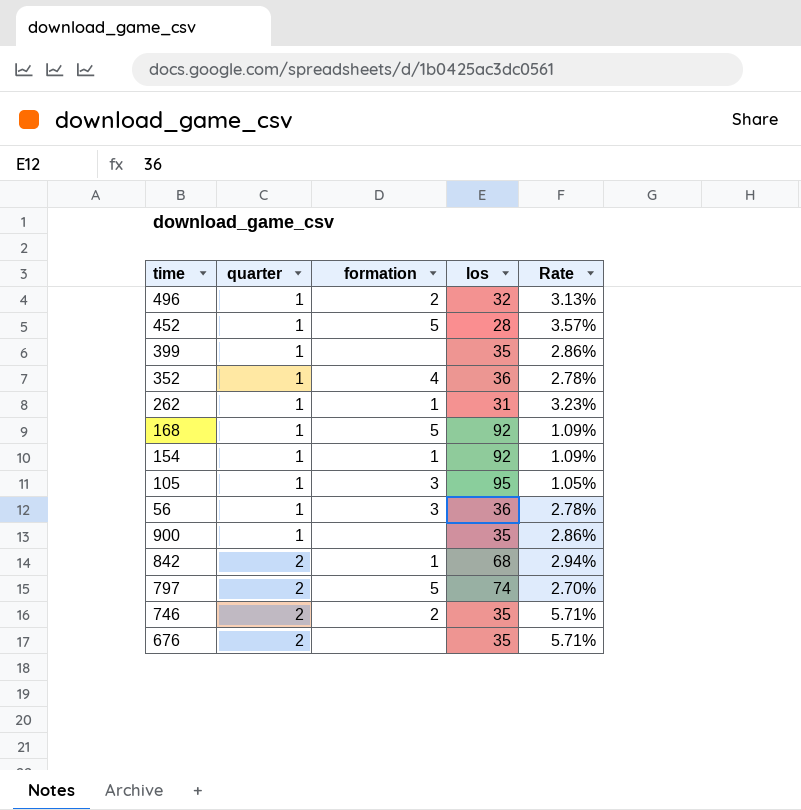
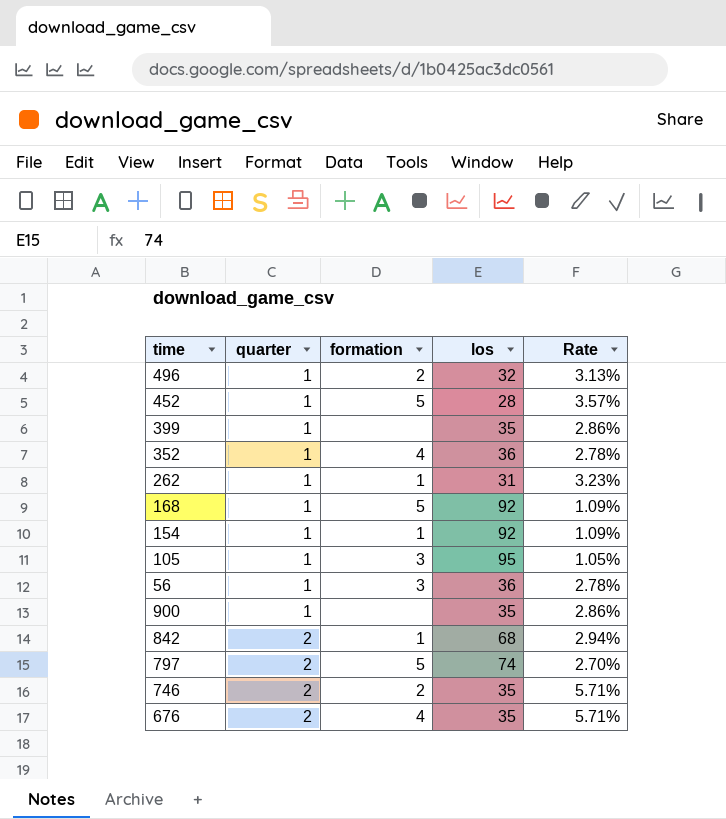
676 | formation: none -> 4

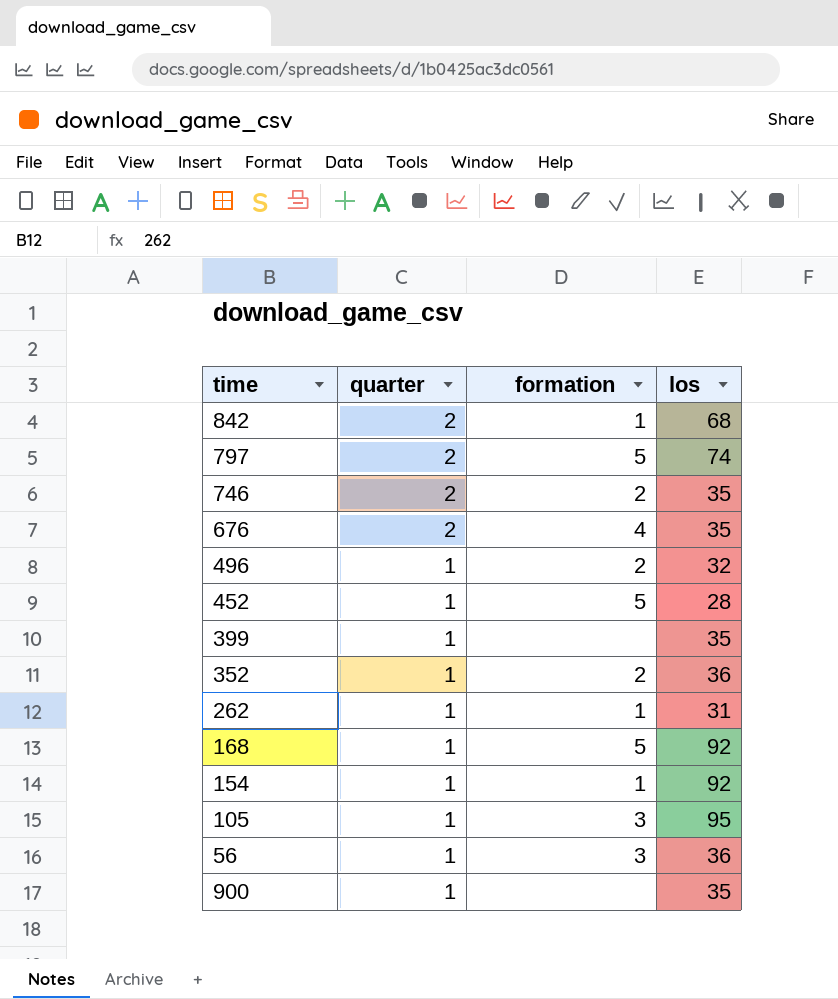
row order: quarter ascending -> quarter descending
column Rate | formula: [quarter] / [los] -> none
352 | formation: 4 -> 2

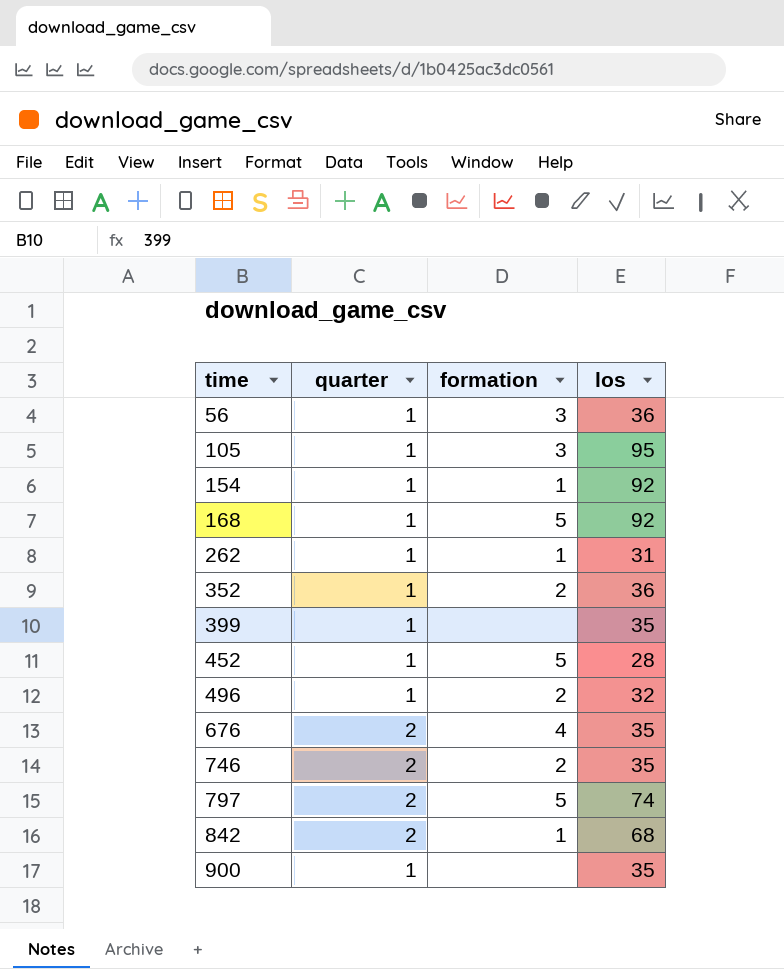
row order: quarter descending -> time ascending

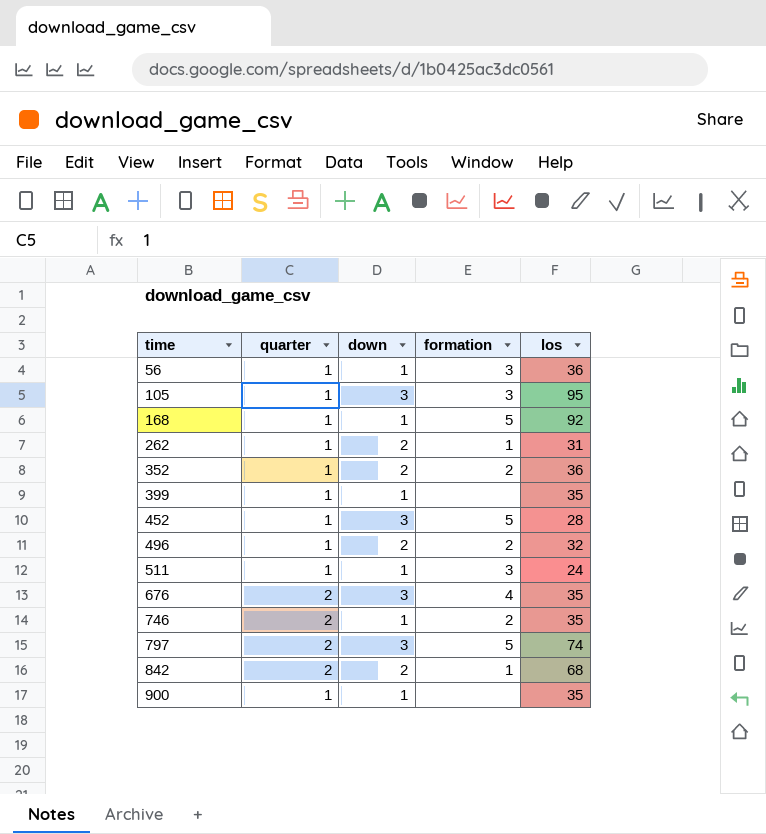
column down | position: none -> 3
row 154: 1 | 1 | 92 -> none
row 511: none -> 1 | 1 | 3 | 24

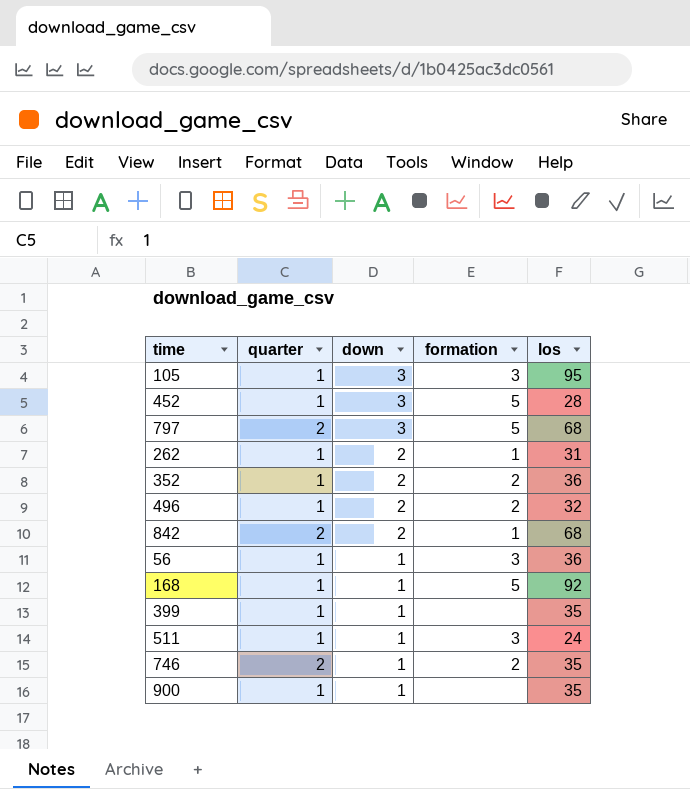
row order: time ascending -> down descending
row 676: 2 | 3 | 4 | 35 -> none
797 | los: 74 -> 68

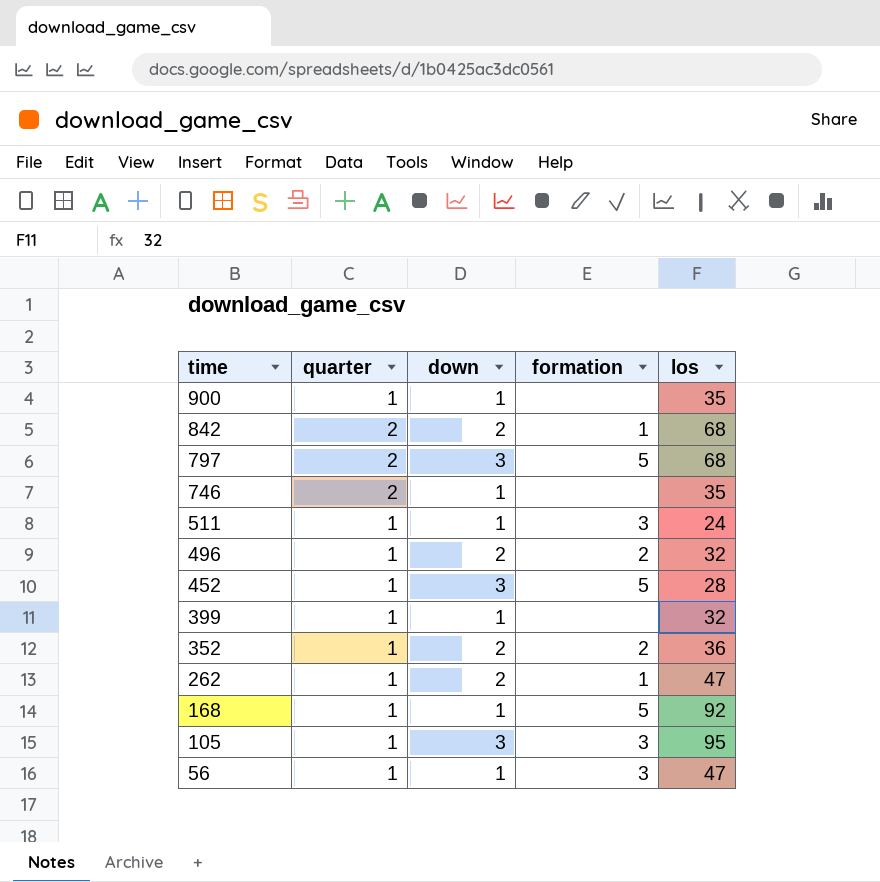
row order: down descending -> time descending
746 | formation: 2 -> none
399 | los: 35 -> 32
262 | los: 31 -> 47
56 | los: 36 -> 47

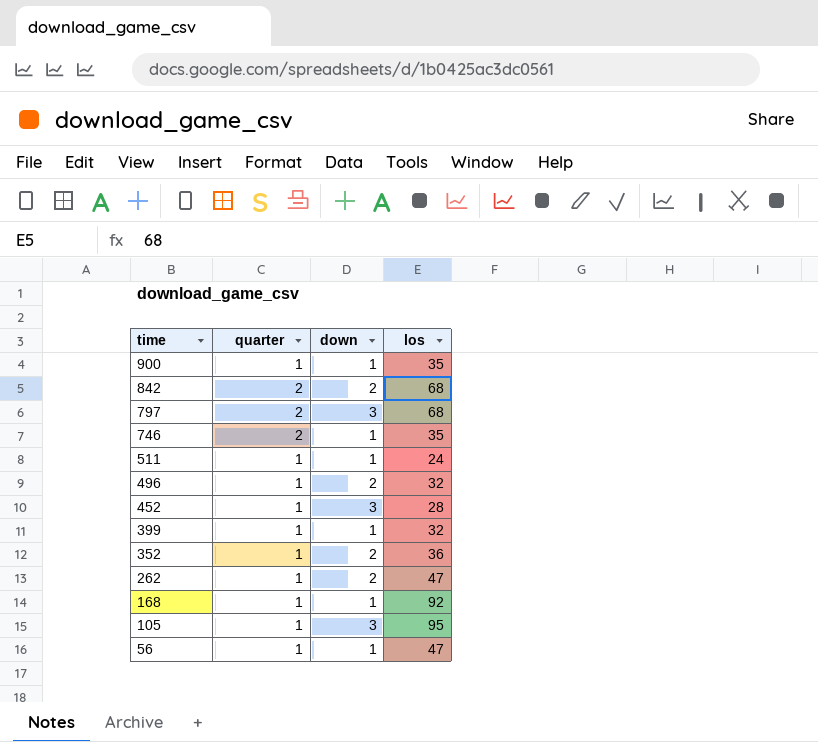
column formation | position: 4 -> none

